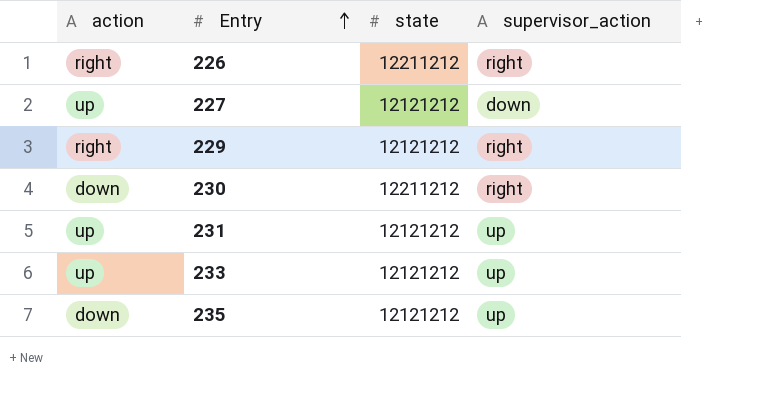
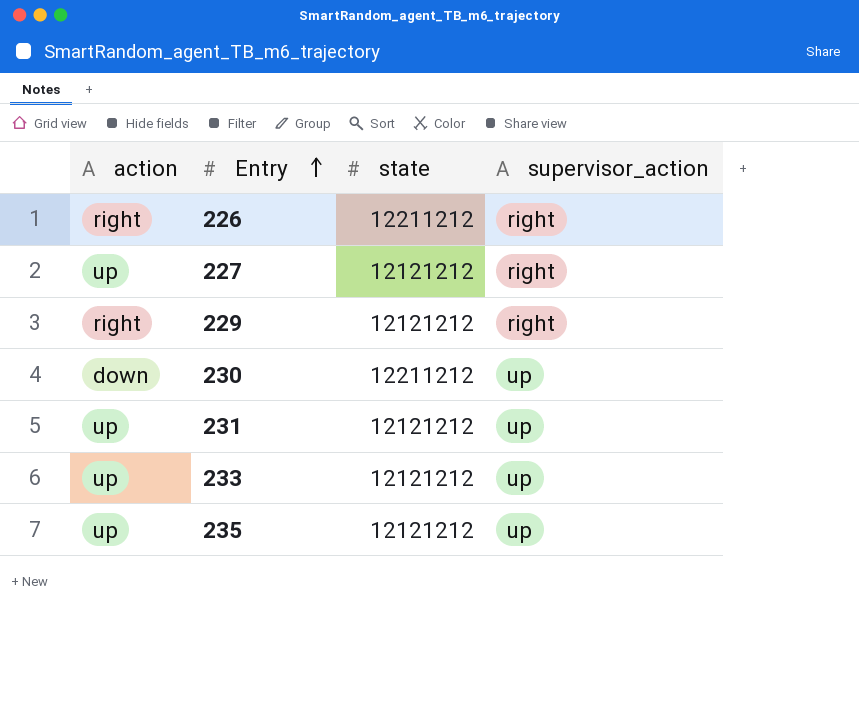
227 | supervisor_action: down -> right
230 | supervisor_action: right -> up
235 | action: down -> up

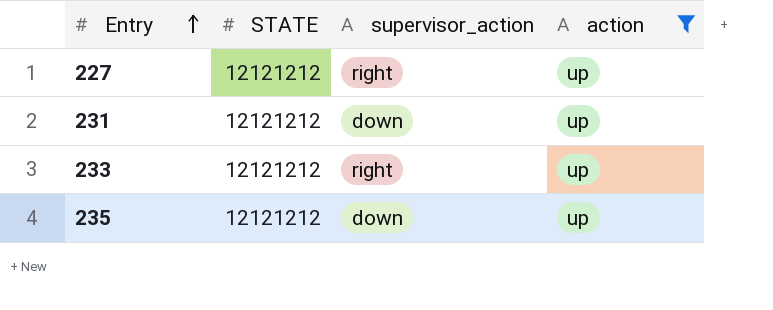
filter: none -> action = up
column name: state -> STATE
column action | position: 1 -> 4
231 | supervisor_action: up -> down
233 | supervisor_action: up -> right
235 | supervisor_action: up -> down

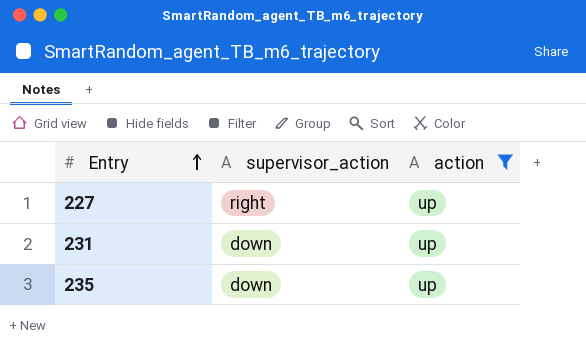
column STATE | position: 2 -> none
row 233: 12121212 | right | up -> none

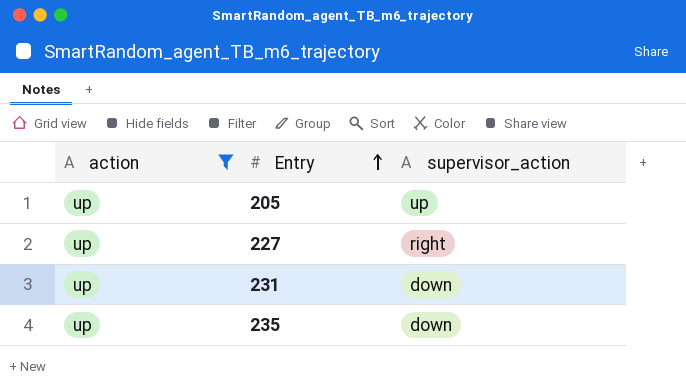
column action | position: 3 -> 1
row 205: none -> up | up

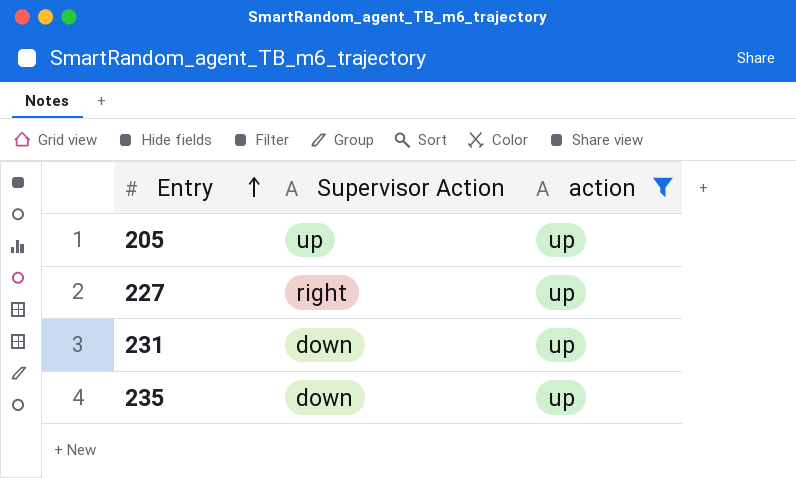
column name: supervisor_action -> Supervisor Action
column action | position: 1 -> 3

